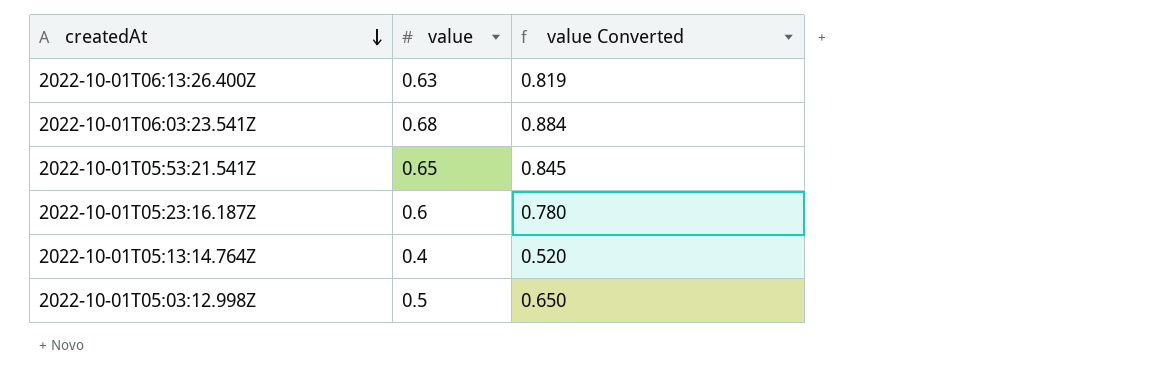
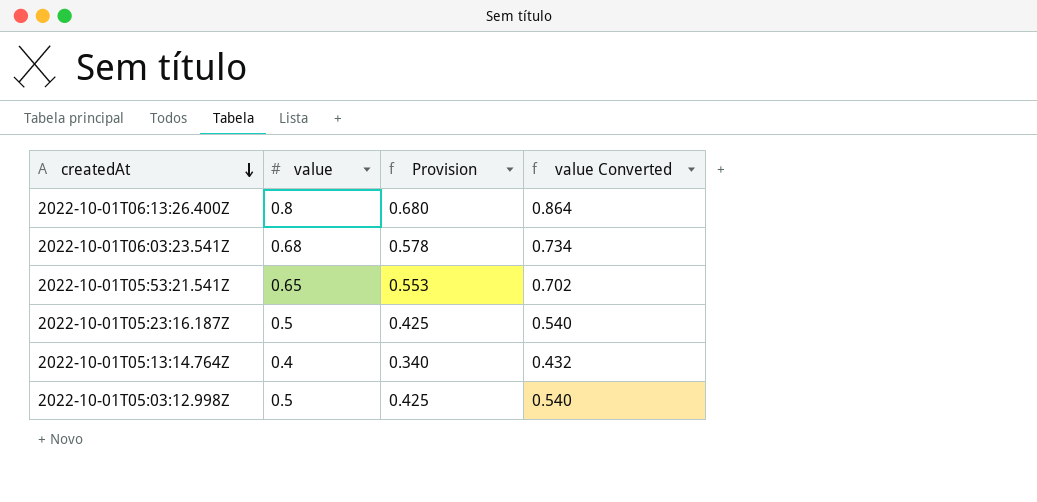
column Provision | formula: none -> [value] * 0.85
column value Converted | formula: [value] * 1.3 -> [value] * 1.08
2022-10-01T06:13:26.400Z | value: 0.63 -> 0.8
2022-10-01T05:23:16.187Z | value: 0.6 -> 0.5

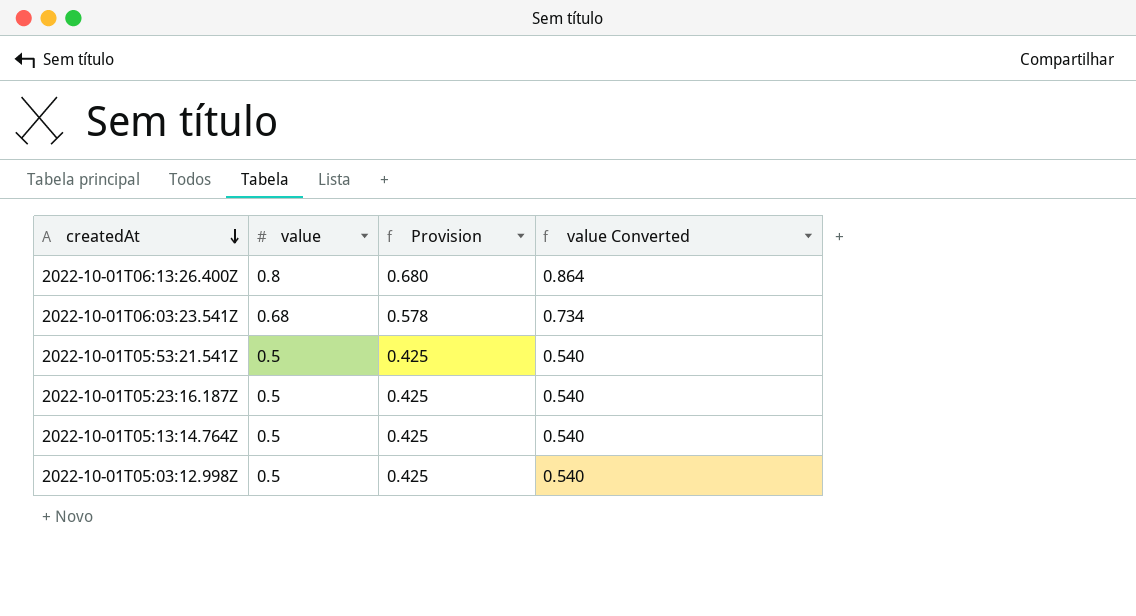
2022-10-01T05:53:21.541Z | value: 0.65 -> 0.5
2022-10-01T05:53:21.541Z | Provision: 0.553 -> 0.425
2022-10-01T05:53:21.541Z | value Converted: 0.702 -> 0.540
2022-10-01T05:13:14.764Z | value: 0.4 -> 0.5
2022-10-01T05:13:14.764Z | Provision: 0.340 -> 0.425
2022-10-01T05:13:14.764Z | value Converted: 0.432 -> 0.540

